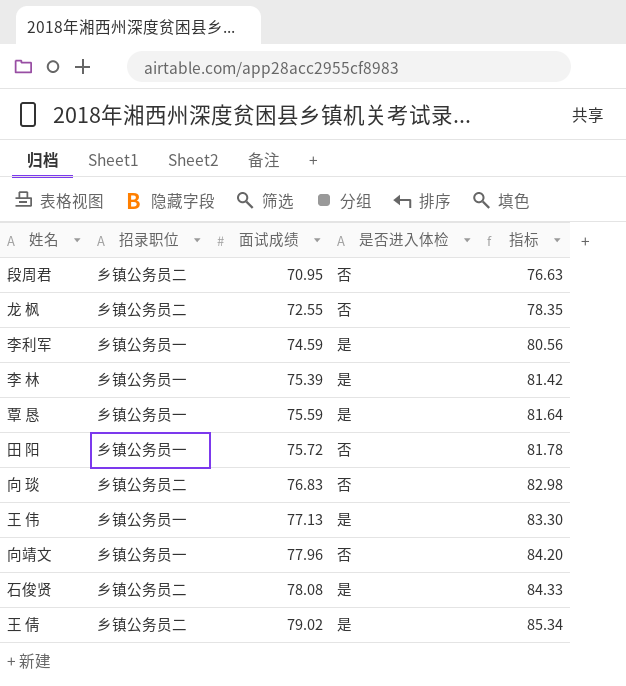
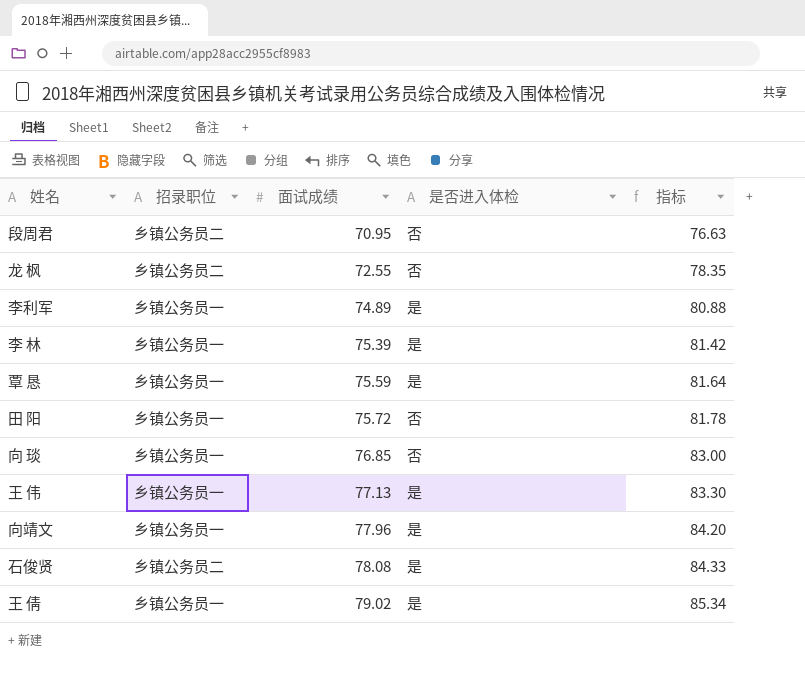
李利军 | 面试成绩: 74.59 -> 74.89
李利军 | 指标: 80.56 -> 80.88
向 琰 | 招录职位: 乡镇公务员二 -> 乡镇公务员一
向 琰 | 面试成绩: 76.83 -> 76.85
向 琰 | 指标: 82.98 -> 83.00
向靖文 | 是否进入体检: 否 -> 是
王 倩 | 招录职位: 乡镇公务员二 -> 乡镇公务员一

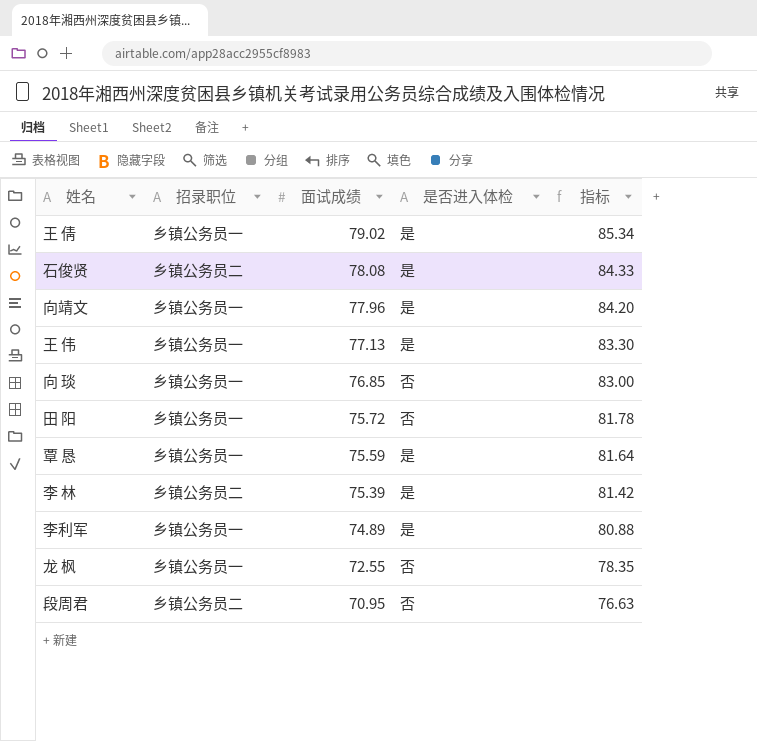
row order: 面试成绩 ascending -> 面试成绩 descending
李 林 | 招录职位: 乡镇公务员一 -> 乡镇公务员二
龙 枫 | 招录职位: 乡镇公务员二 -> 乡镇公务员一

